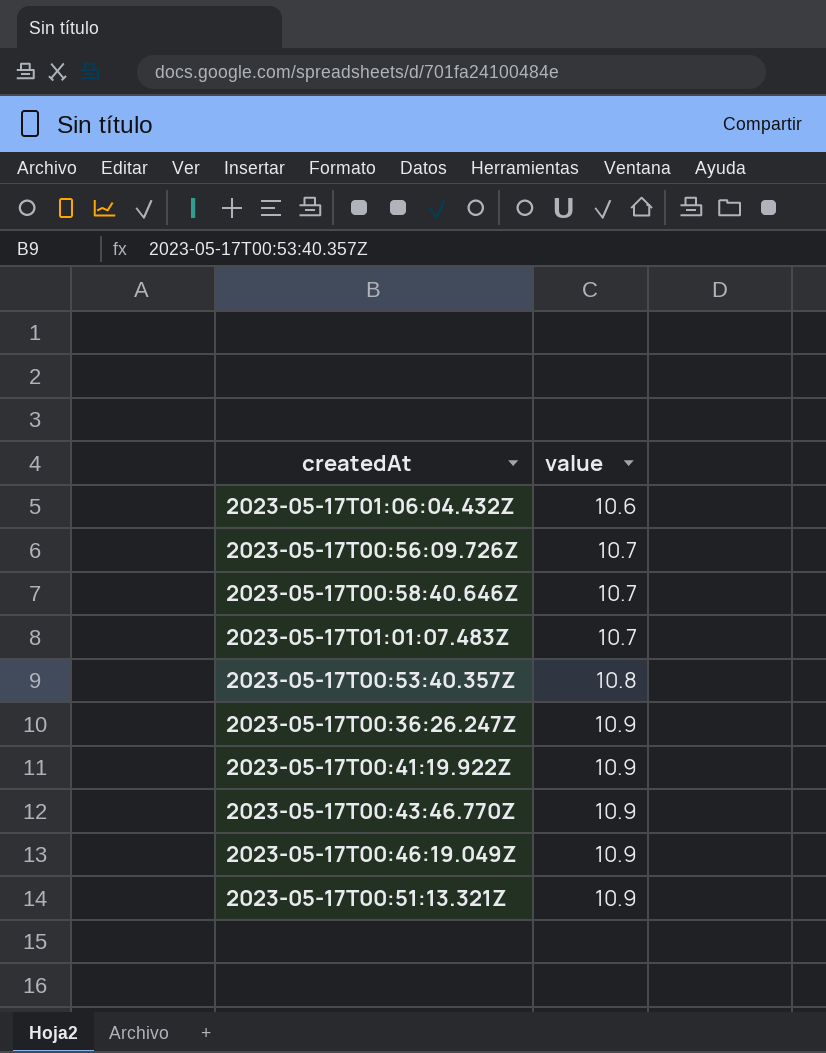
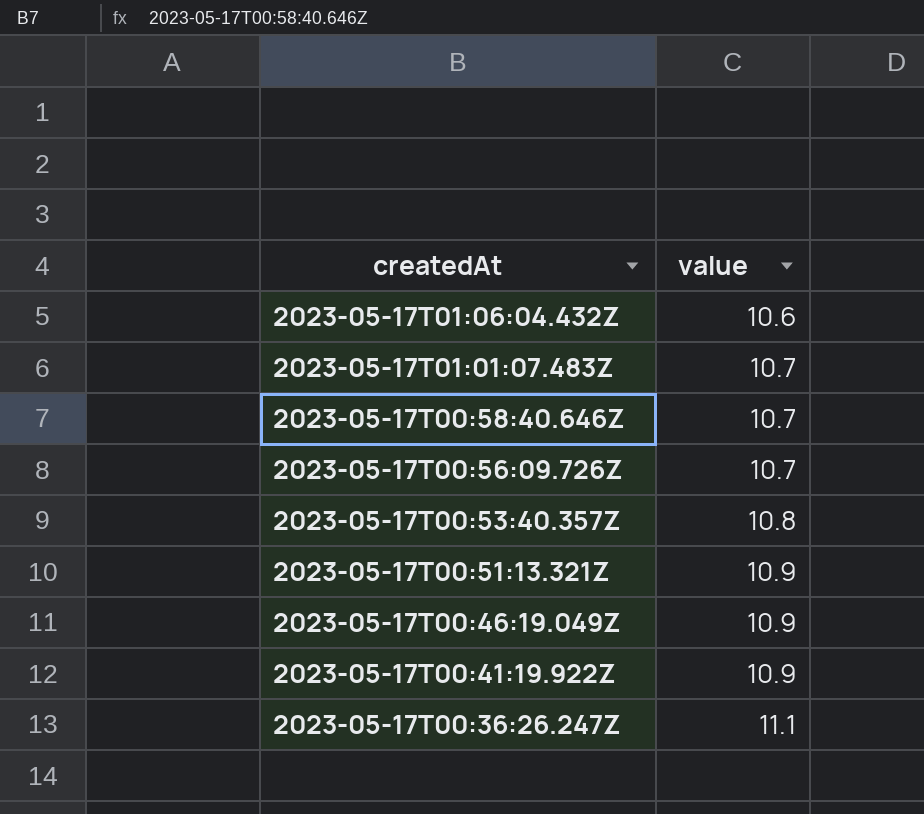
row order: value ascending -> createdAt descending
row 2023-05-17T00:43:46.770Z: 10.9 -> none
2023-05-17T00:36:26.247Z | value: 10.9 -> 11.1

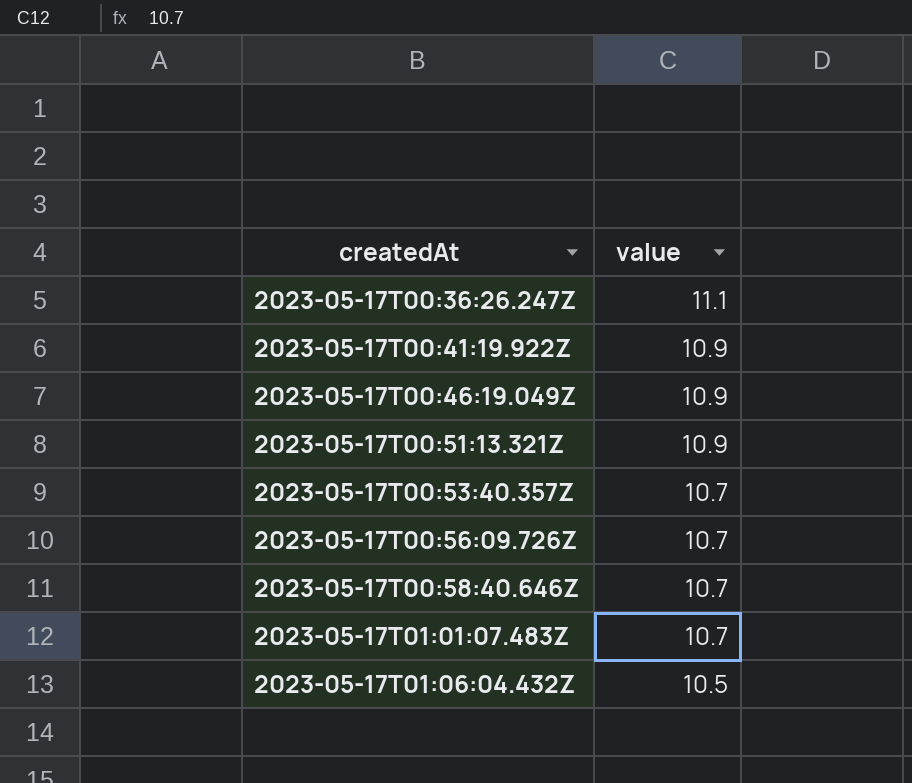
row order: createdAt descending -> createdAt ascending
2023-05-17T00:53:40.357Z | value: 10.8 -> 10.7
2023-05-17T01:06:04.432Z | value: 10.6 -> 10.5

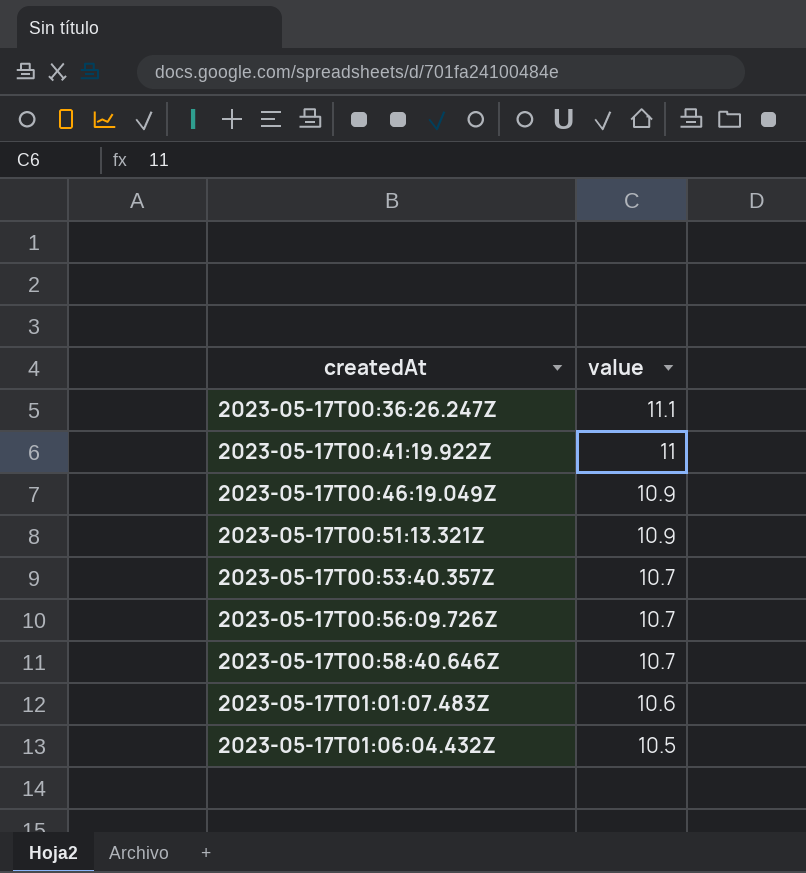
2023-05-17T00:41:19.922Z | value: 10.9 -> 11
2023-05-17T01:01:07.483Z | value: 10.7 -> 10.6

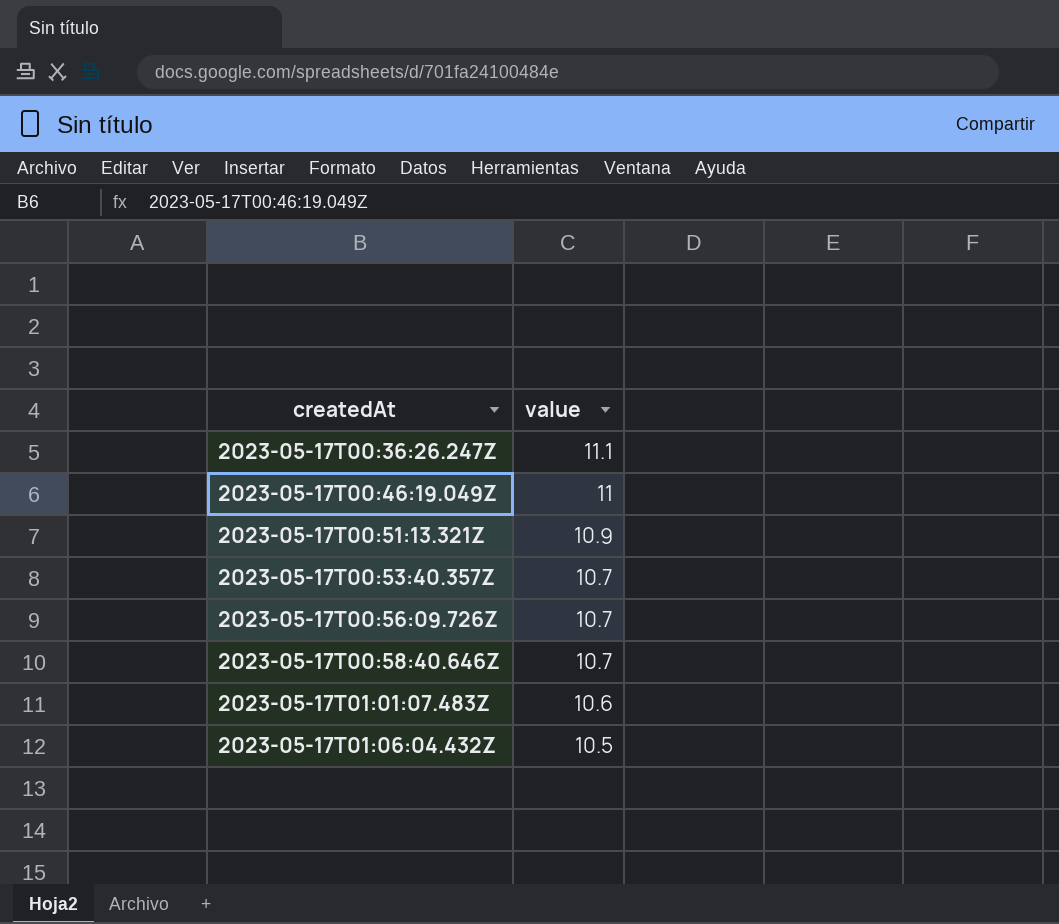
row 2023-05-17T00:41:19.922Z: 11 -> none
2023-05-17T00:46:19.049Z | value: 10.9 -> 11

